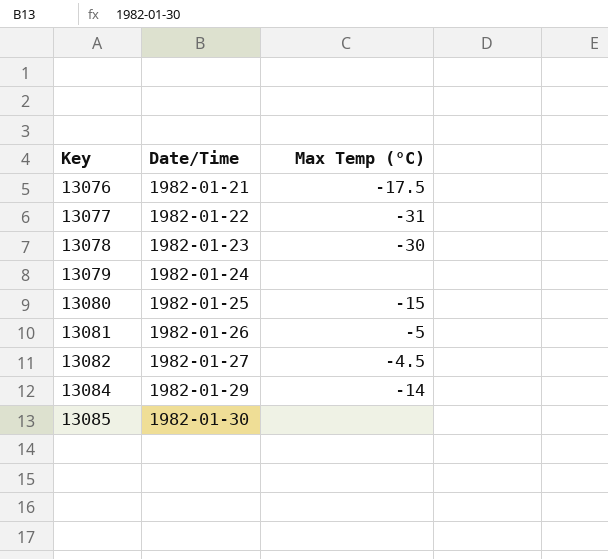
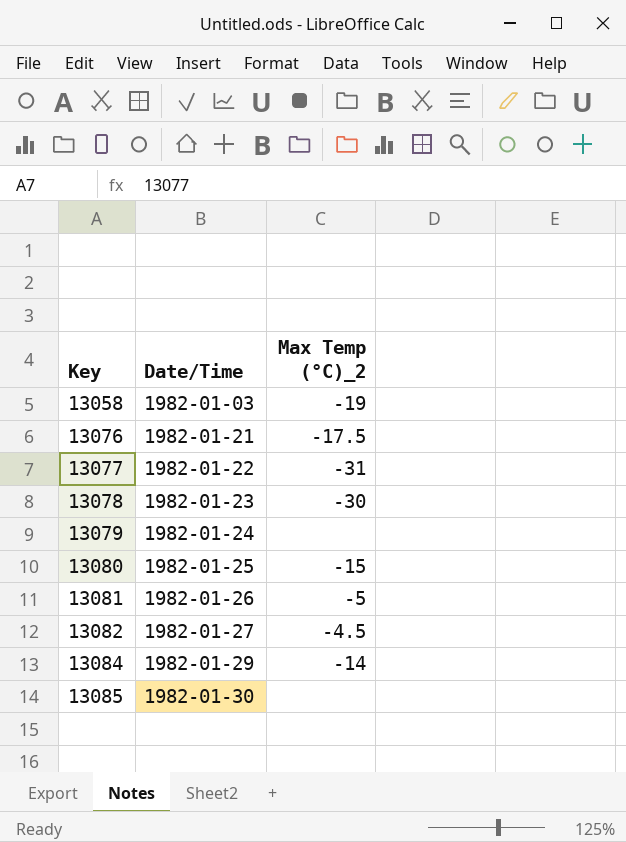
column name: Max Temp (°C) -> Max Temp (°C)_2
row 13058: none -> 1982-01-03 | -19

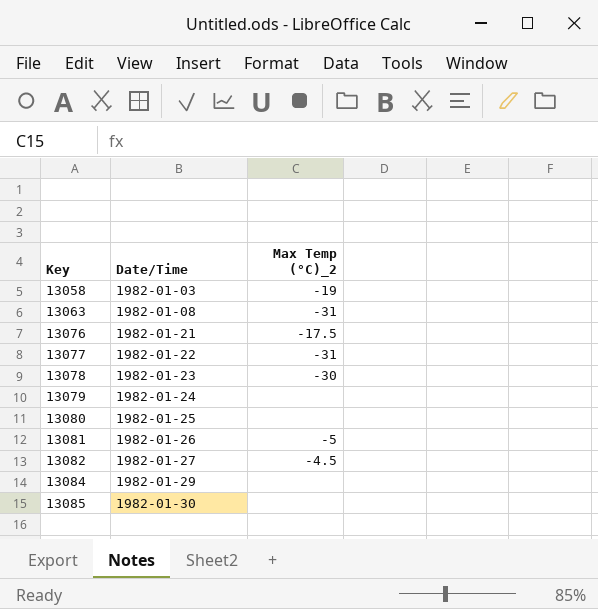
row 13063: none -> 1982-01-08 | -31
13080 | Max Temp (°C)_2: -15 -> none
13084 | Max Temp (°C)_2: -14 -> none

